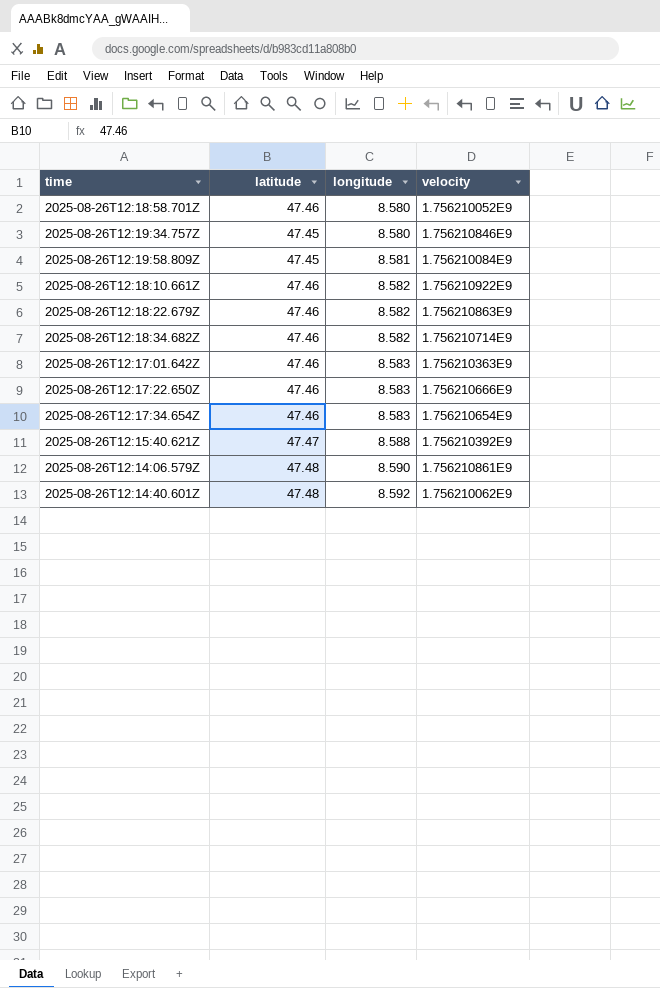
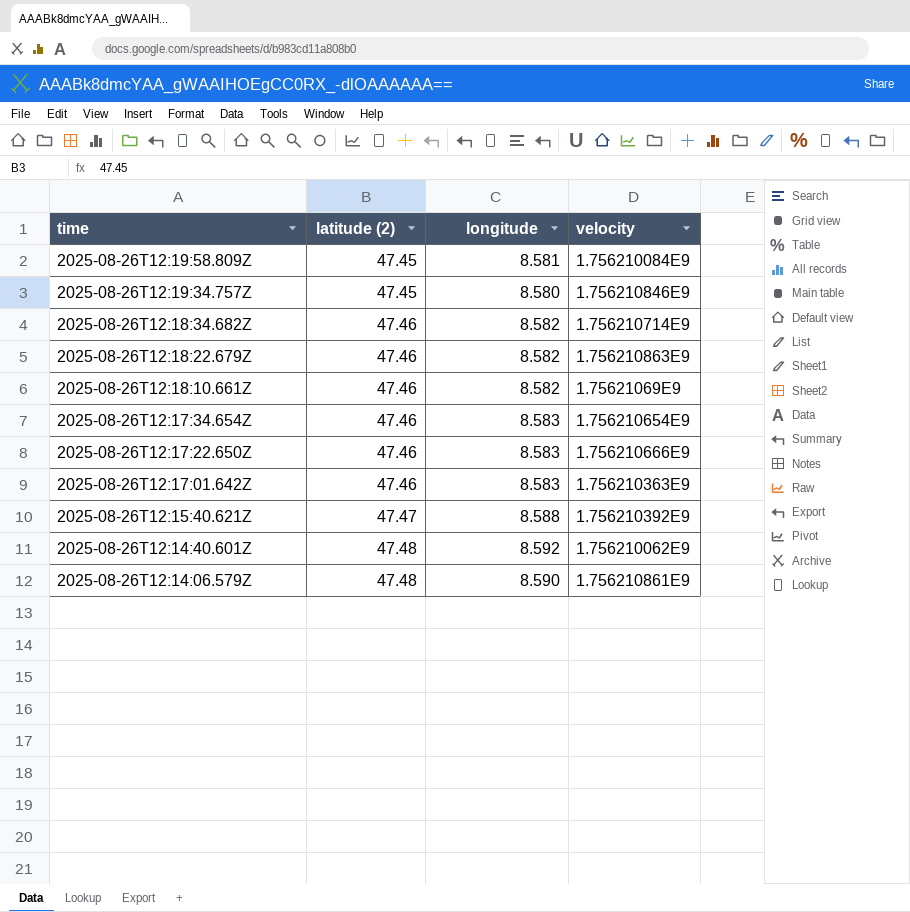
row order: longitude ascending -> time descending
column name: latitude -> latitude (2)
row 2025-08-26T12:18:58.701Z: 47.46 | 8.580 | 1.756210052E9 -> none
2025-08-26T12:18:10.661Z | velocity: 1.756210922E9 -> 1.75621069E9

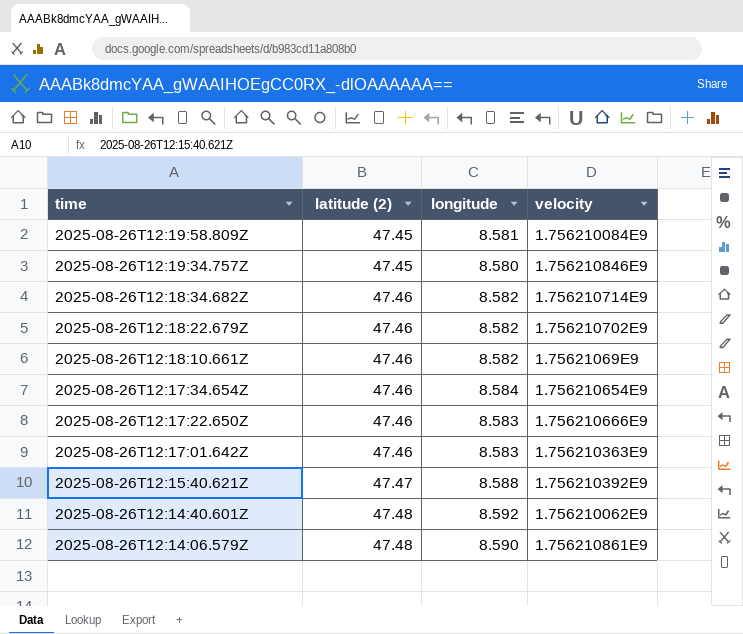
2025-08-26T12:18:22.679Z | velocity: 1.756210863E9 -> 1.756210702E9
2025-08-26T12:17:34.654Z | longitude: 8.583 -> 8.584

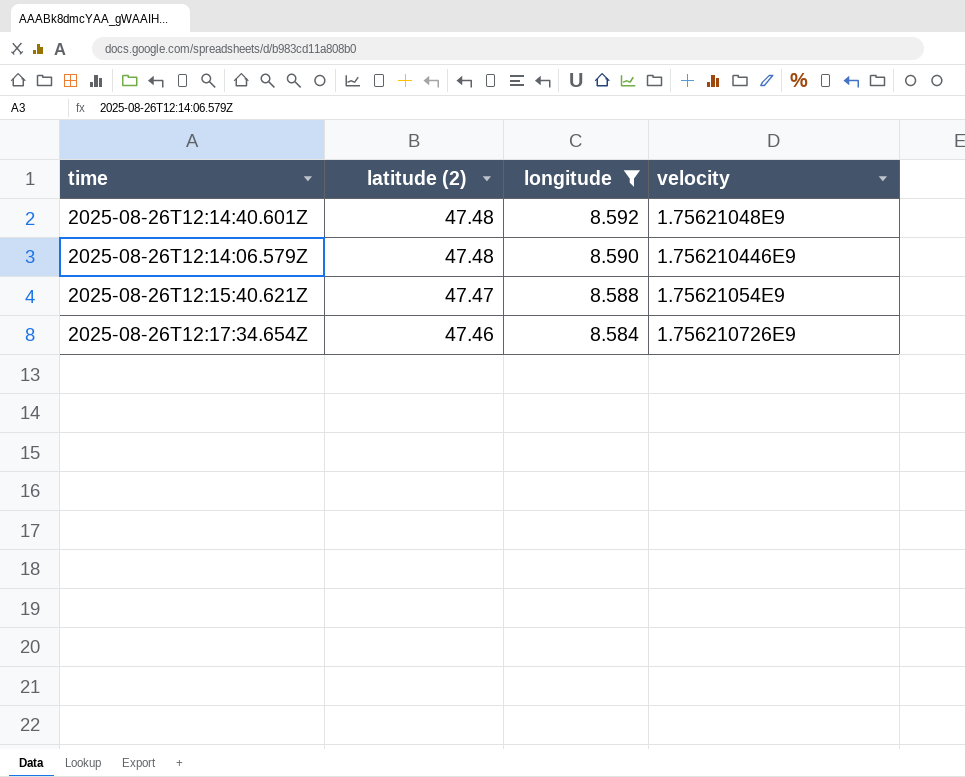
filter: none -> longitude >= 8.584
row order: time descending -> latitude (2) descending
2025-08-26T12:14:40.601Z | velocity: 1.756210062E9 -> 1.75621048E9
2025-08-26T12:14:06.579Z | velocity: 1.756210861E9 -> 1.756210446E9
2025-08-26T12:15:40.621Z | velocity: 1.756210392E9 -> 1.75621054E9
2025-08-26T12:17:34.654Z | velocity: 1.756210654E9 -> 1.756210726E9

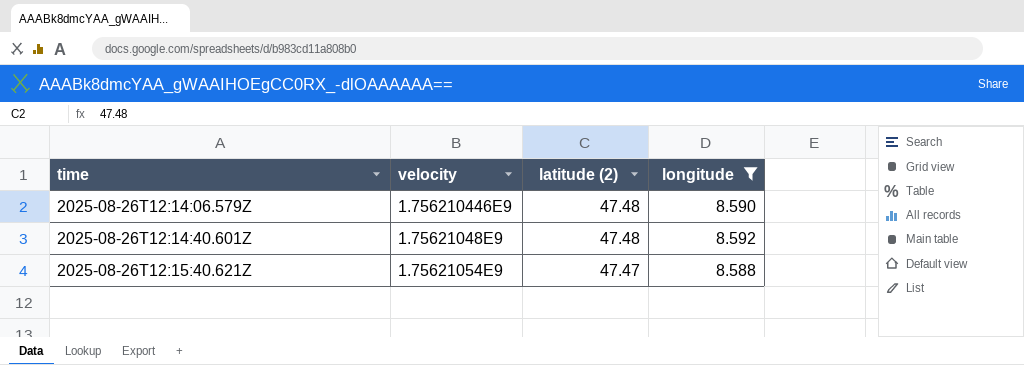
row order: latitude (2) descending -> time ascending
column velocity | position: 4 -> 2
row 2025-08-26T12:17:34.654Z: 47.46 | 8.584 | 1.756210726E9 -> none

